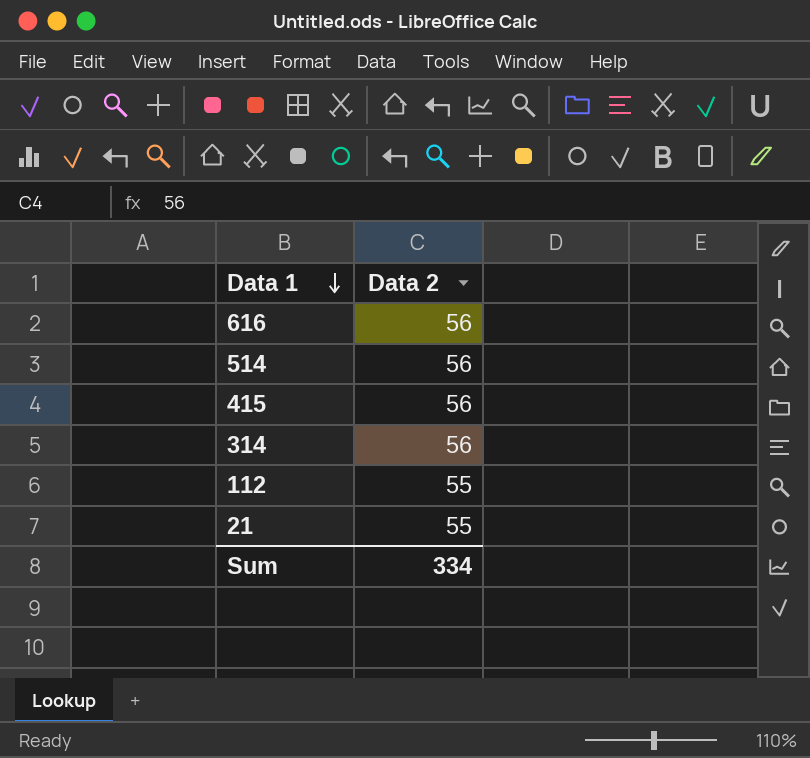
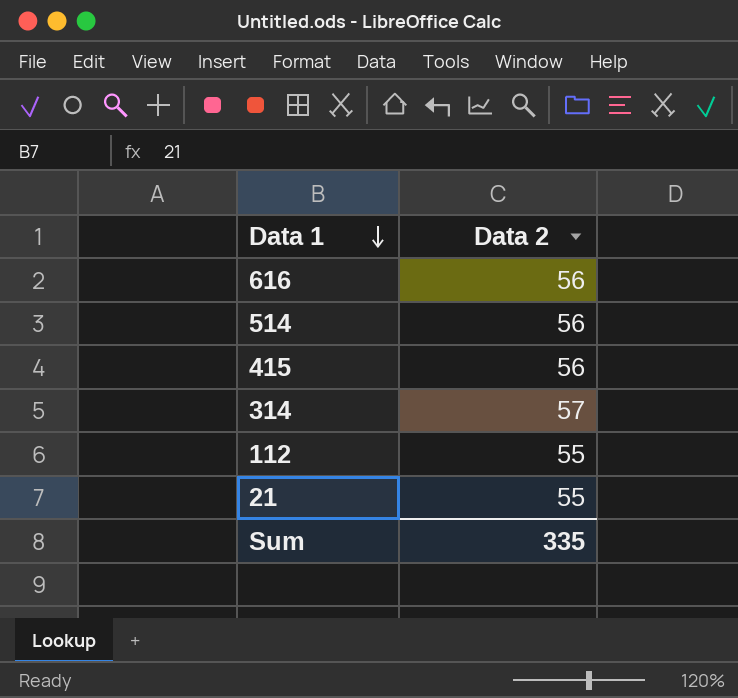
314 | Data 2: 56 -> 57
Sum | Data 2: 334 -> 335

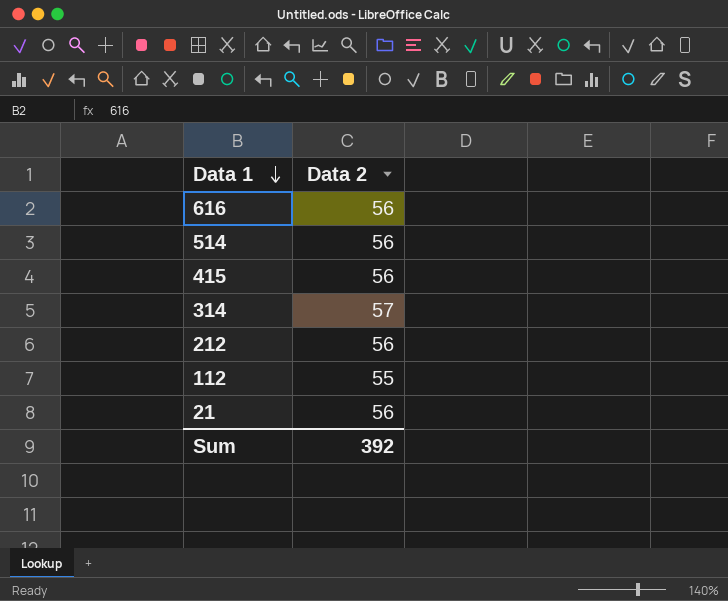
row 212: none -> 56
21 | Data 2: 55 -> 56
Sum | Data 2: 335 -> 392

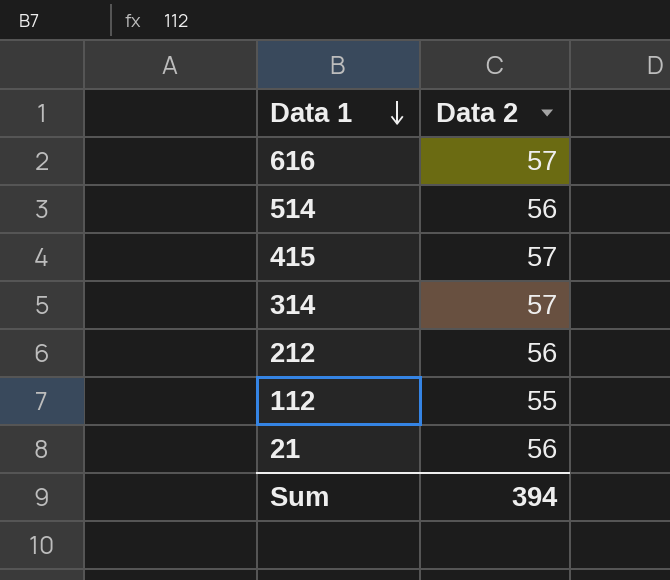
616 | Data 2: 56 -> 57
415 | Data 2: 56 -> 57
Sum | Data 2: 392 -> 394

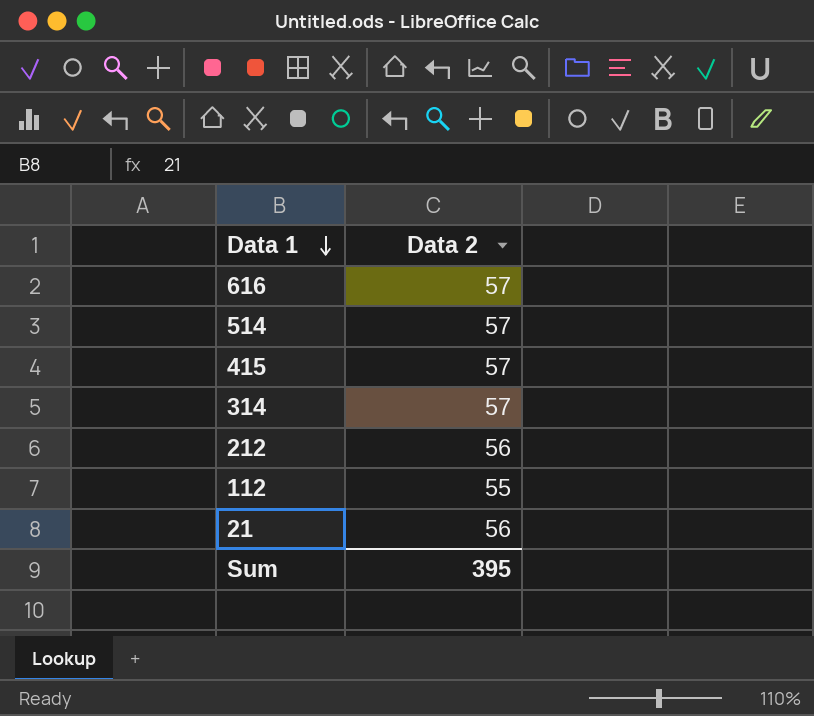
514 | Data 2: 56 -> 57
Sum | Data 2: 394 -> 395

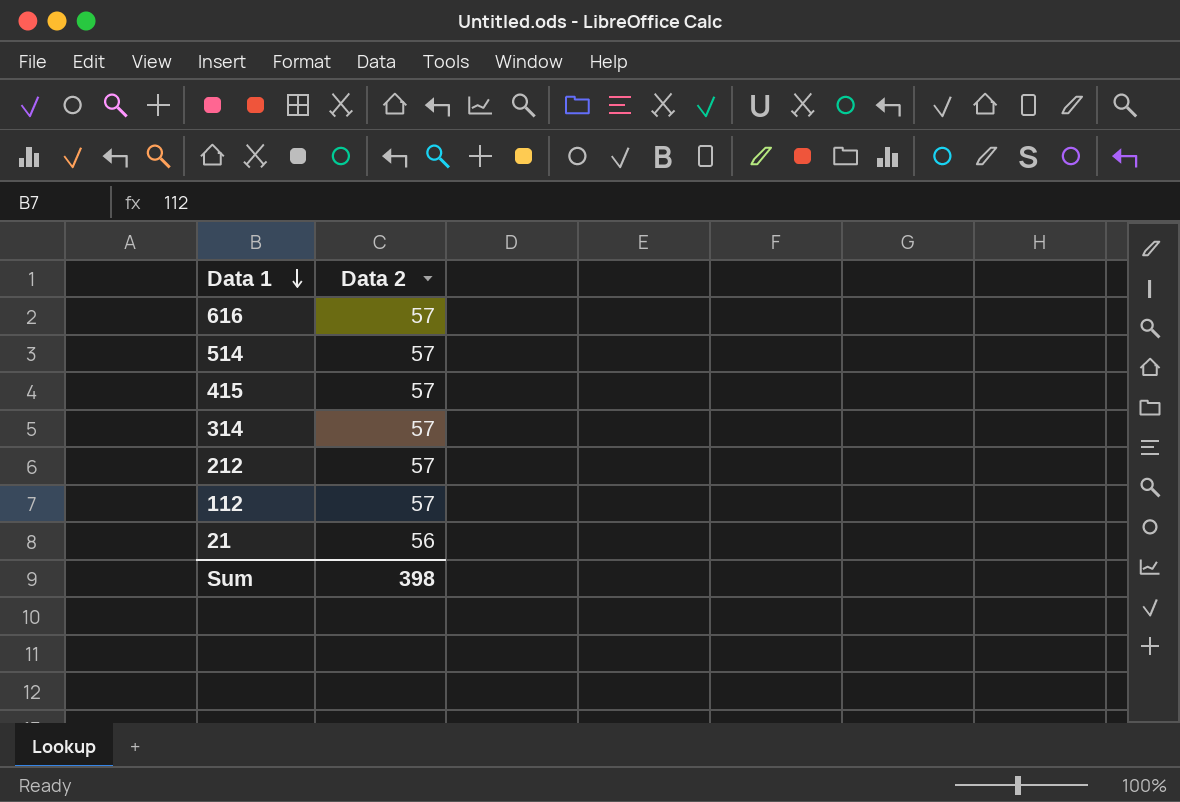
212 | Data 2: 56 -> 57
112 | Data 2: 55 -> 57
Sum | Data 2: 395 -> 398

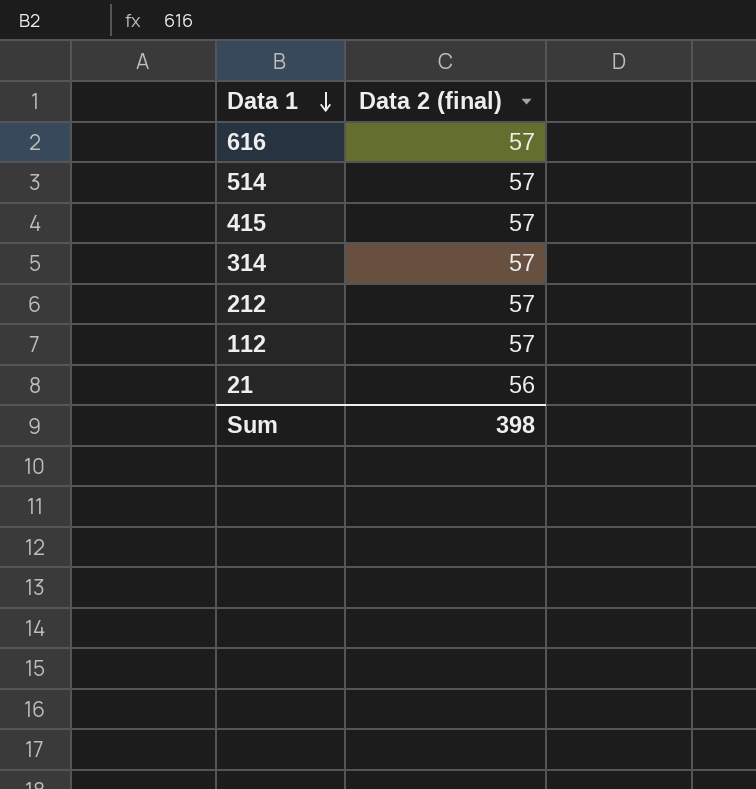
column name: Data 2 -> Data 2 (final)

